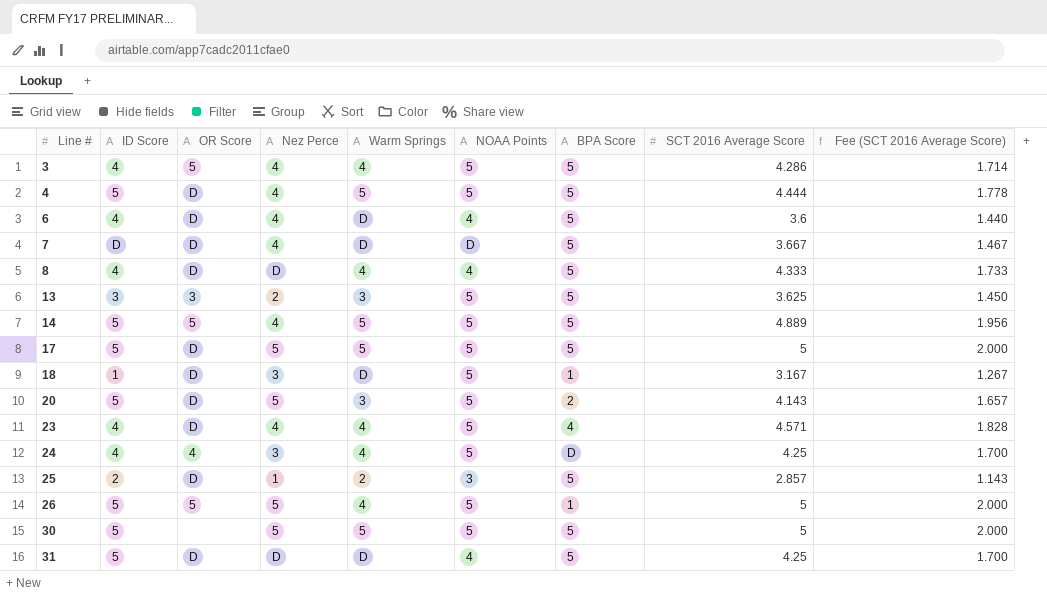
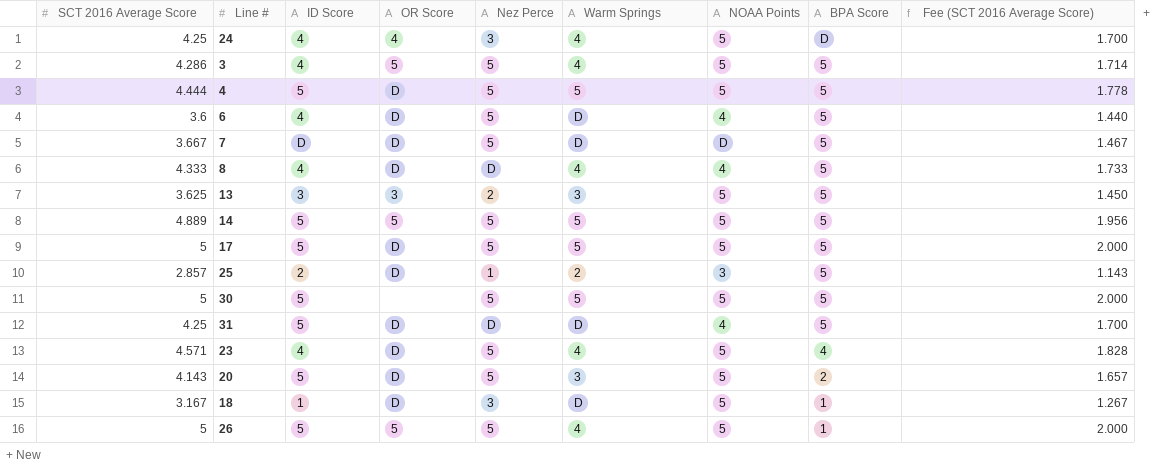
row order: Line # ascending -> BPA Score descending
column SCT 2016 Average Score | position: 8 -> 1
3 | Nez Perce: 4 -> 5
4 | Nez Perce: 4 -> 5
6 | Nez Perce: 4 -> 5
7 | Nez Perce: 4 -> 5
14 | Nez Perce: 4 -> 5
23 | Nez Perce: 4 -> 5

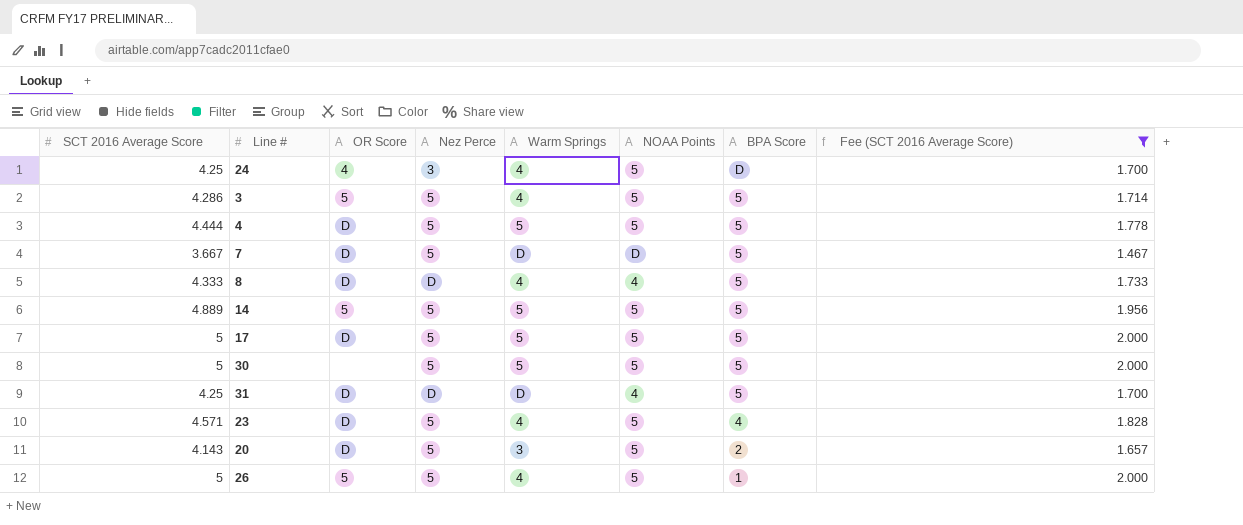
filter: none -> Fee (SCT 2016 Average Score) >= 1.467
column ID Score | position: 3 -> none

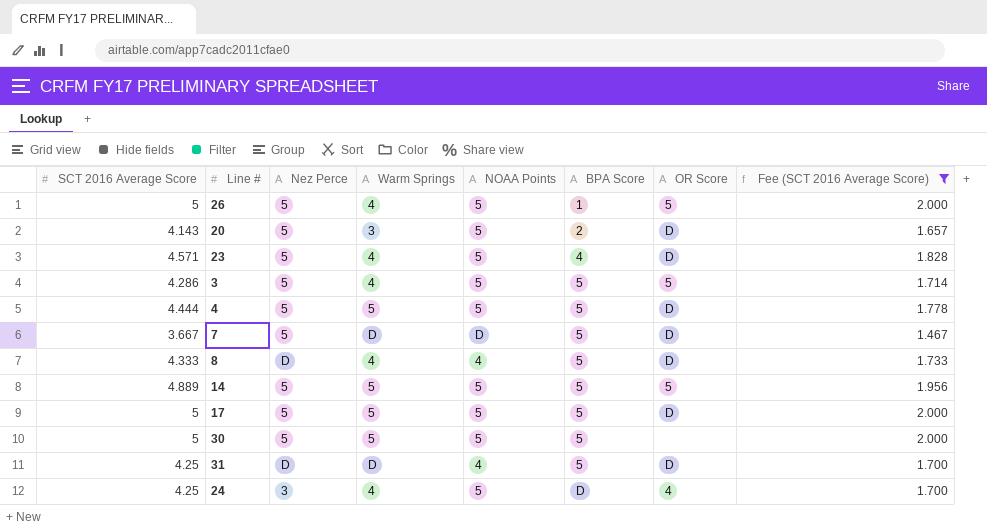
row order: BPA Score descending -> BPA Score ascending
column OR Score | position: 3 -> 7

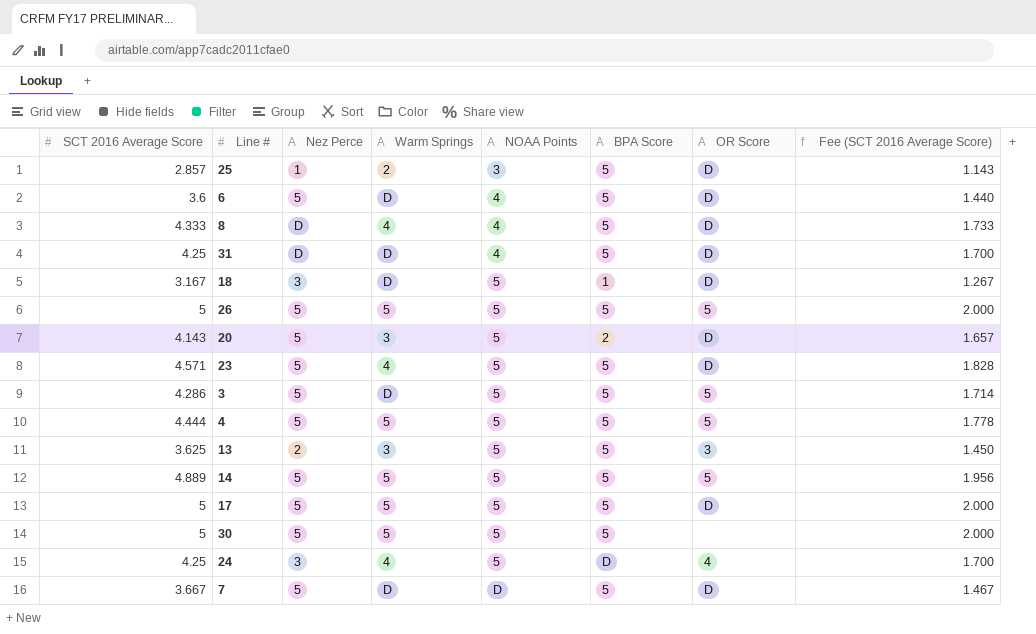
filter: Fee (SCT 2016 Average Score) >= 1.467 -> none
row order: BPA Score ascending -> NOAA Points ascending
26 | Warm Springs: 4 -> 5
26 | BPA Score: 1 -> 5
23 | BPA Score: 4 -> 5
3 | Warm Springs: 4 -> D
4 | OR Score: D -> 5

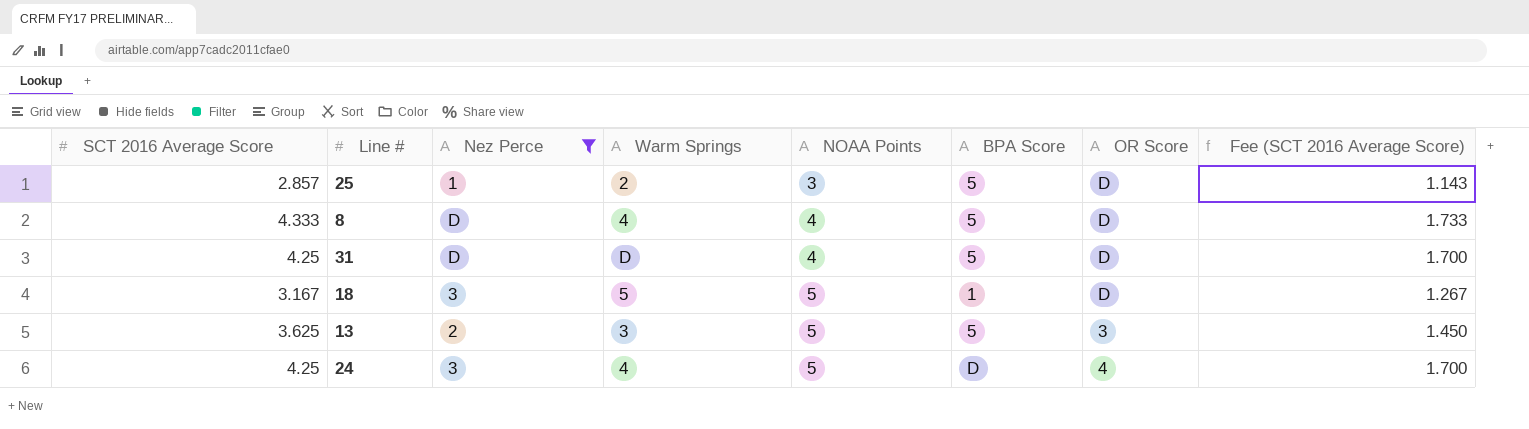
filter: none -> Nez Perce != 5
18 | Warm Springs: D -> 5

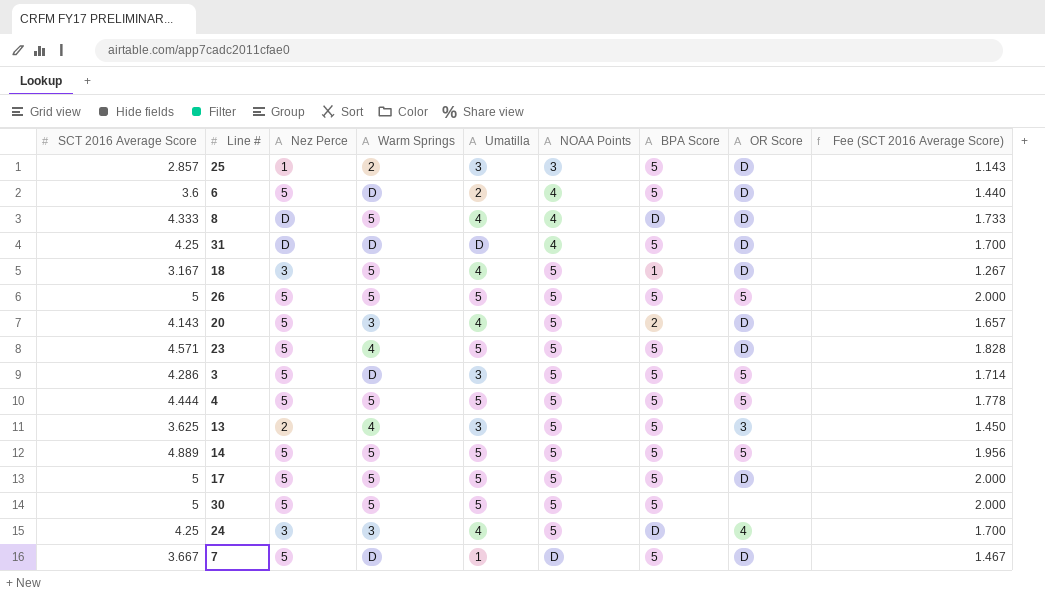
filter: Nez Perce != 5 -> none
column Umatilla | position: none -> 5
8 | Warm Springs: 4 -> 5
8 | BPA Score: 5 -> D
13 | Warm Springs: 3 -> 4
24 | Warm Springs: 4 -> 3

